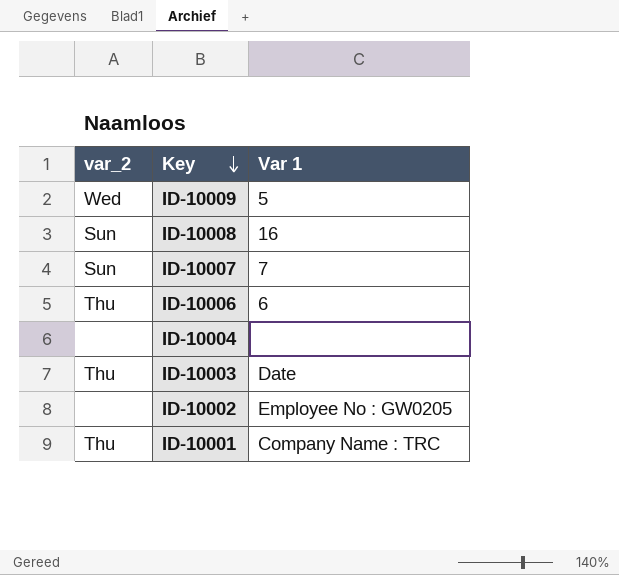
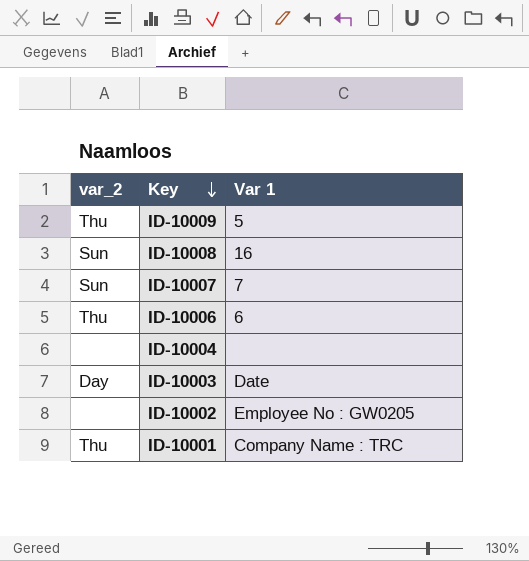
ID-10009 | var_2: Wed -> Thu
ID-10003 | var_2: Thu -> Day

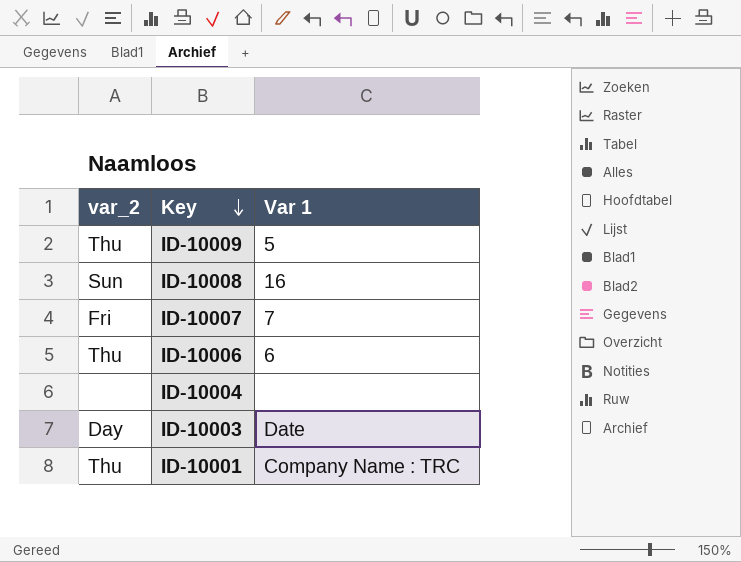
row ID-10002: none | Employee No : GW0205 -> none
ID-10007 | var_2: Sun -> Fri

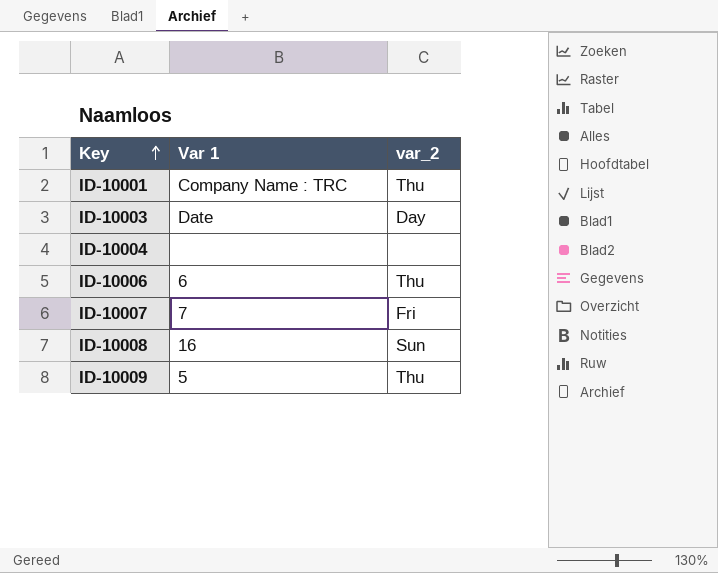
row order: Key descending -> Key ascending
column var_2 | position: 1 -> 3

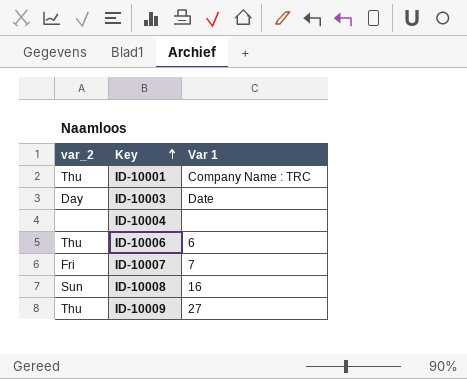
column var_2 | position: 3 -> 1
ID-10009 | Var 1: 5 -> 27

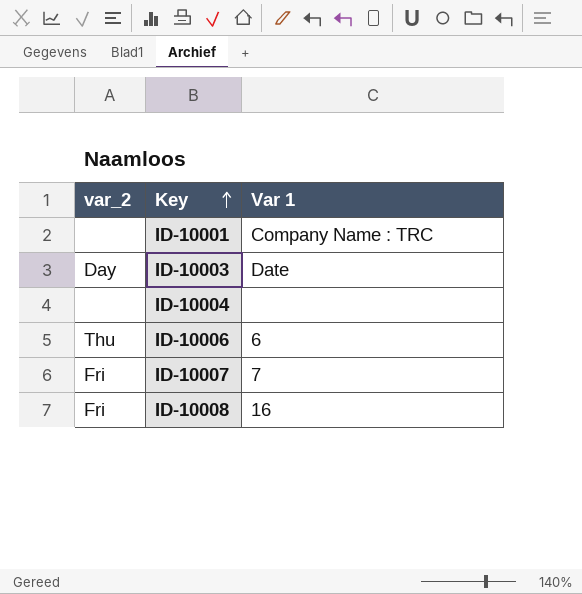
row ID-10009: Thu | 27 -> none
ID-10001 | var_2: Thu -> none
ID-10008 | var_2: Sun -> Fri

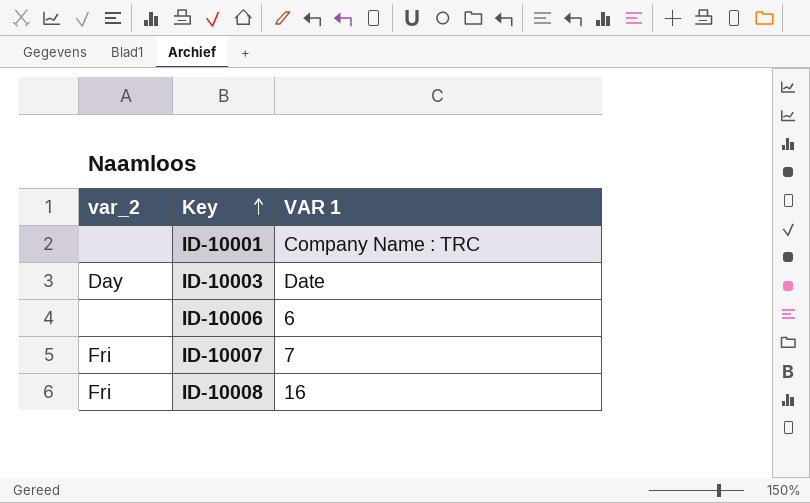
column name: Var 1 -> VAR 1
row ID-10004: none | none -> none
ID-10006 | var_2: Thu -> none

